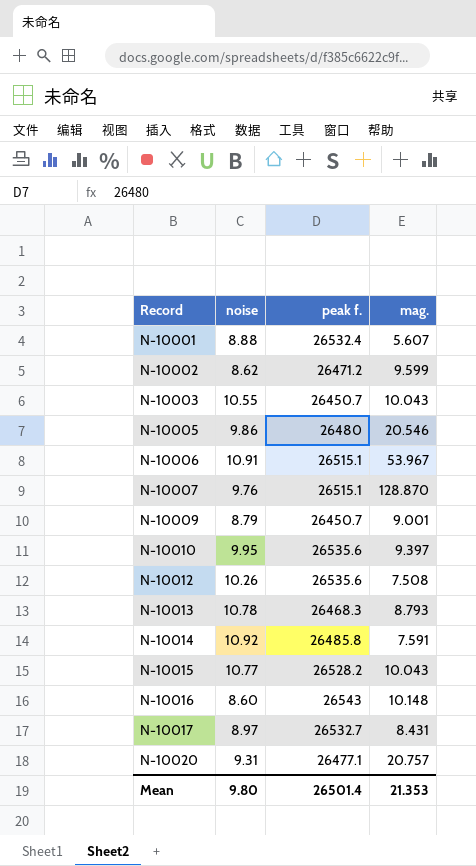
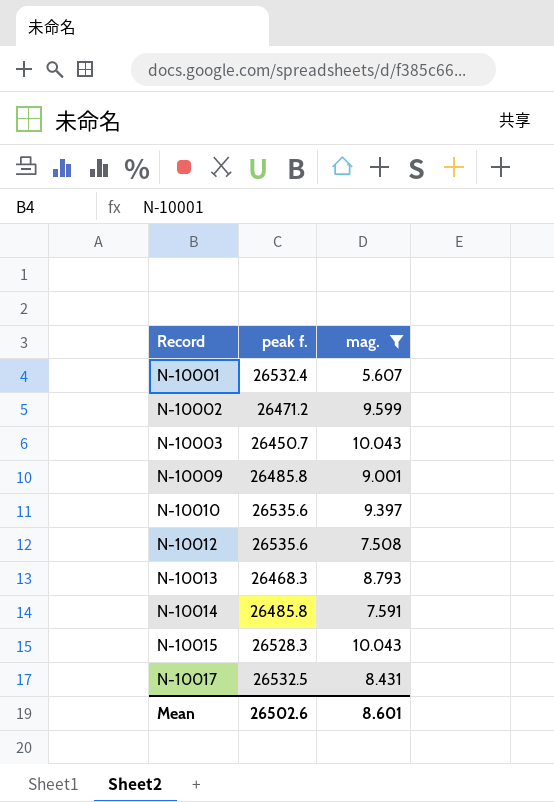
filter: none -> mag. <= 10.043
column noise | position: 2 -> none
N-10009 | peak f.: 26450.7 -> 26485.8
N-10015 | peak f.: 26528.2 -> 26528.3
N-10017 | peak f.: 26532.7 -> 26532.5
Mean | peak f.: 26501.4 -> 26502.6
Mean | mag.: 21.353 -> 8.601

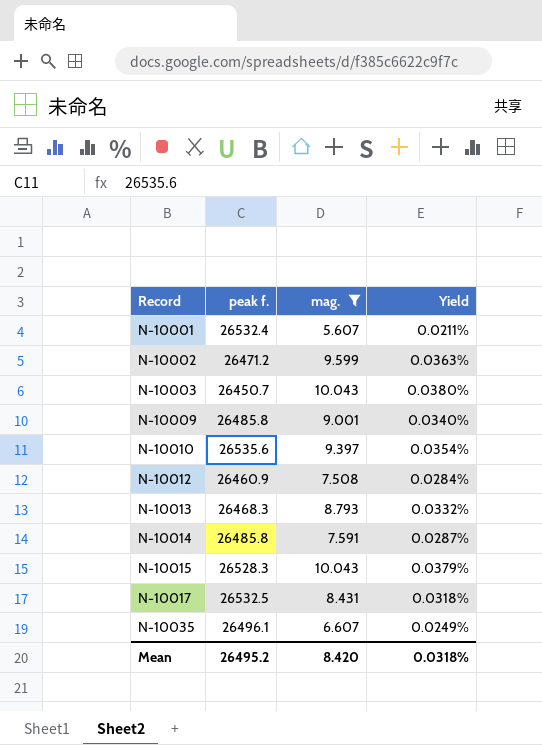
column Yield | formula: none -> [mag.] / [peak f.]
N-10012 | peak f.: 26535.6 -> 26460.9
row N-10035: none -> 26496.1 | 6.607 | 0.0249%
Mean | peak f.: 26502.6 -> 26495.2
Mean | mag.: 8.601 -> 8.420

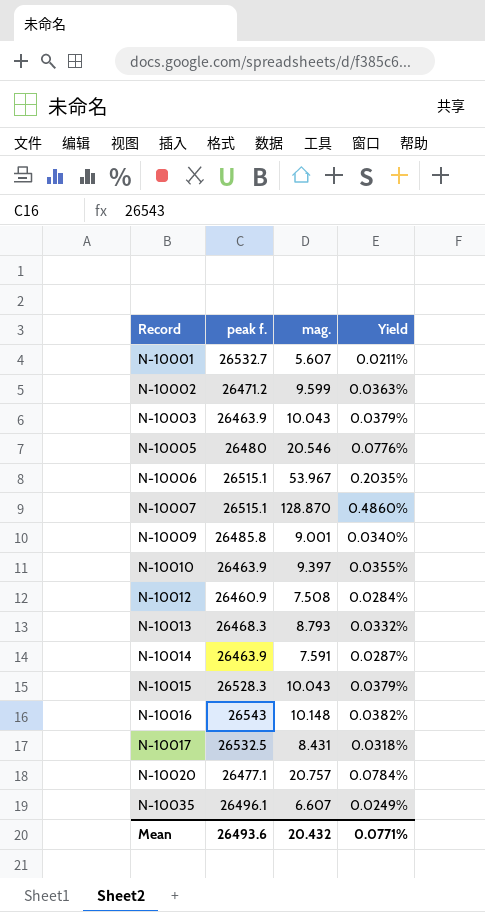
filter: mag. <= 10.043 -> none
N-10001 | peak f.: 26532.4 -> 26532.7
N-10003 | peak f.: 26450.7 -> 26463.9
N-10003 | Yield: 0.0380% -> 0.0379%
N-10010 | peak f.: 26535.6 -> 26463.9
N-10010 | Yield: 0.0354% -> 0.0355%
N-10014 | peak f.: 26485.8 -> 26463.9
Mean | peak f.: 26495.2 -> 26493.6
Mean | mag.: 8.420 -> 20.432
Mean | Yield: 0.0318% -> 0.0771%

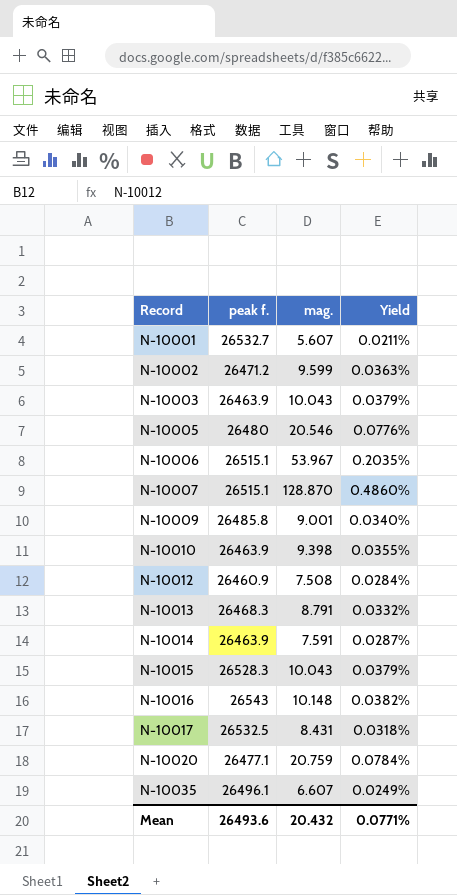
N-10010 | mag.: 9.397 -> 9.398
N-10013 | mag.: 8.793 -> 8.791
N-10020 | mag.: 20.757 -> 20.759

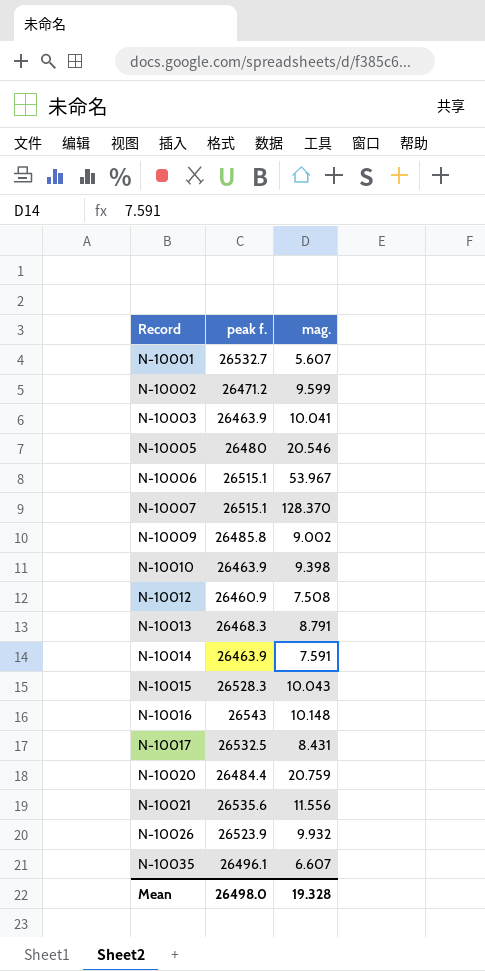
column Yield | formula: [mag.] / [peak f.] -> none
N-10003 | mag.: 10.043 -> 10.041
N-10007 | mag.: 128.870 -> 128.370
N-10009 | mag.: 9.001 -> 9.002
N-10020 | peak f.: 26477.1 -> 26484.4
row N-10021: none -> 26535.6 | 11.556
row N-10026: none -> 26523.9 | 9.932
Mean | peak f.: 26493.6 -> 26498.0
Mean | mag.: 20.432 -> 19.328

